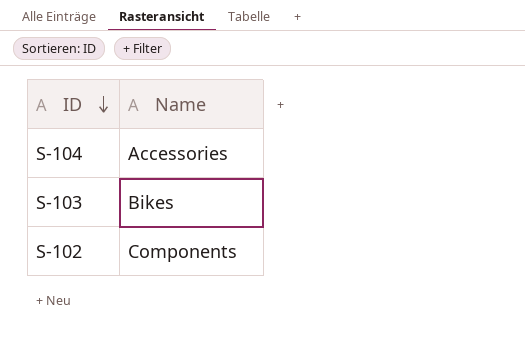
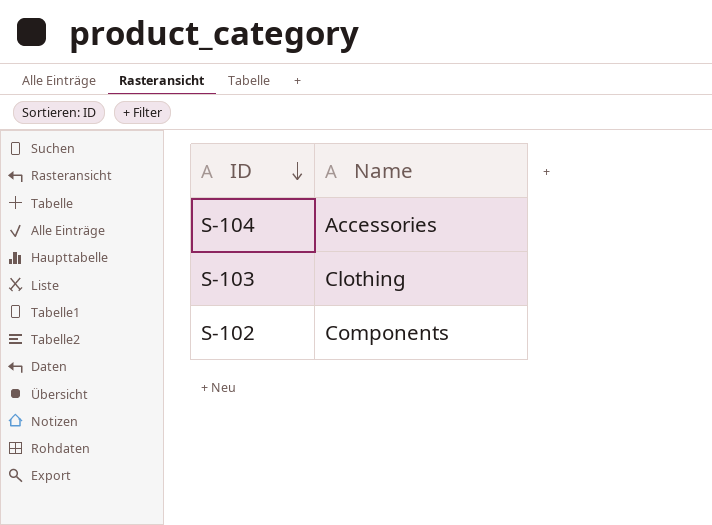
S-103 | Name: Bikes -> Clothing

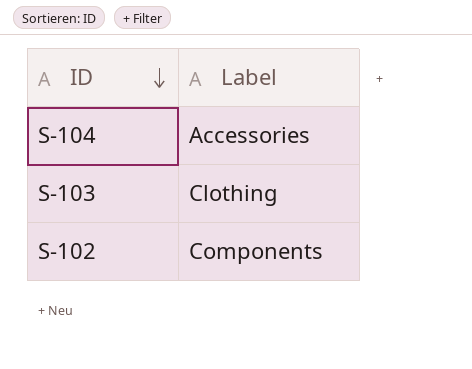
column name: Name -> Label

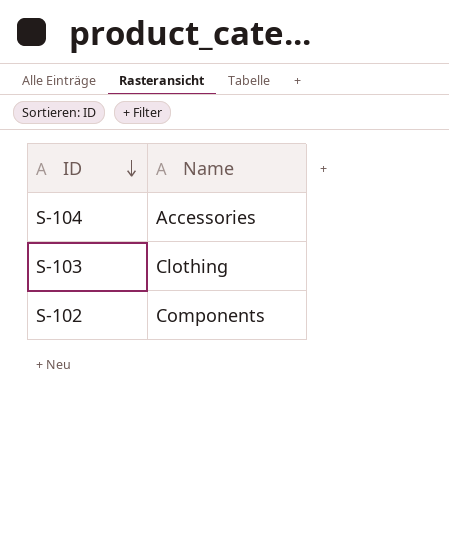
column name: Label -> Name

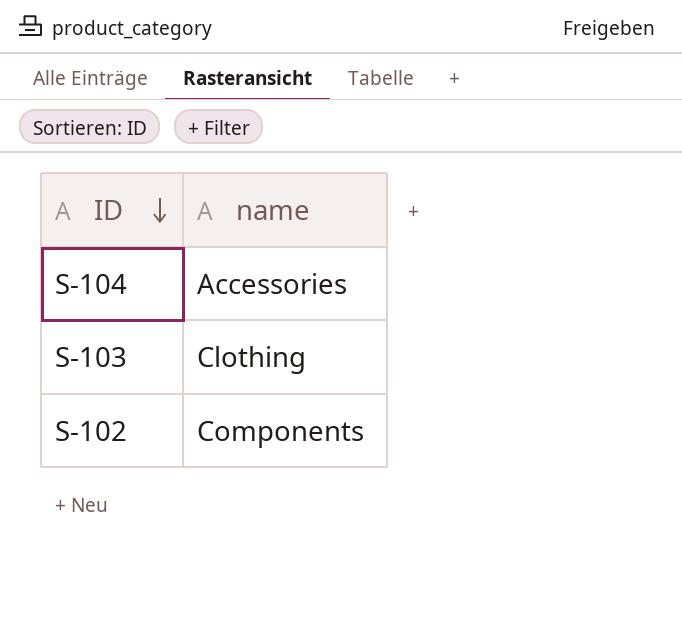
column name: Name -> name

